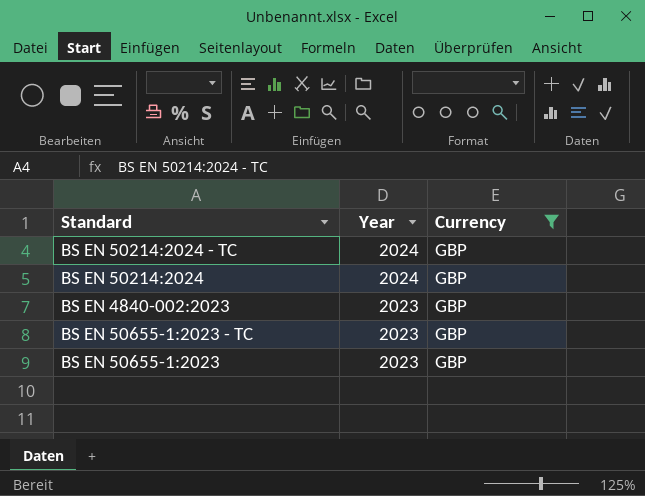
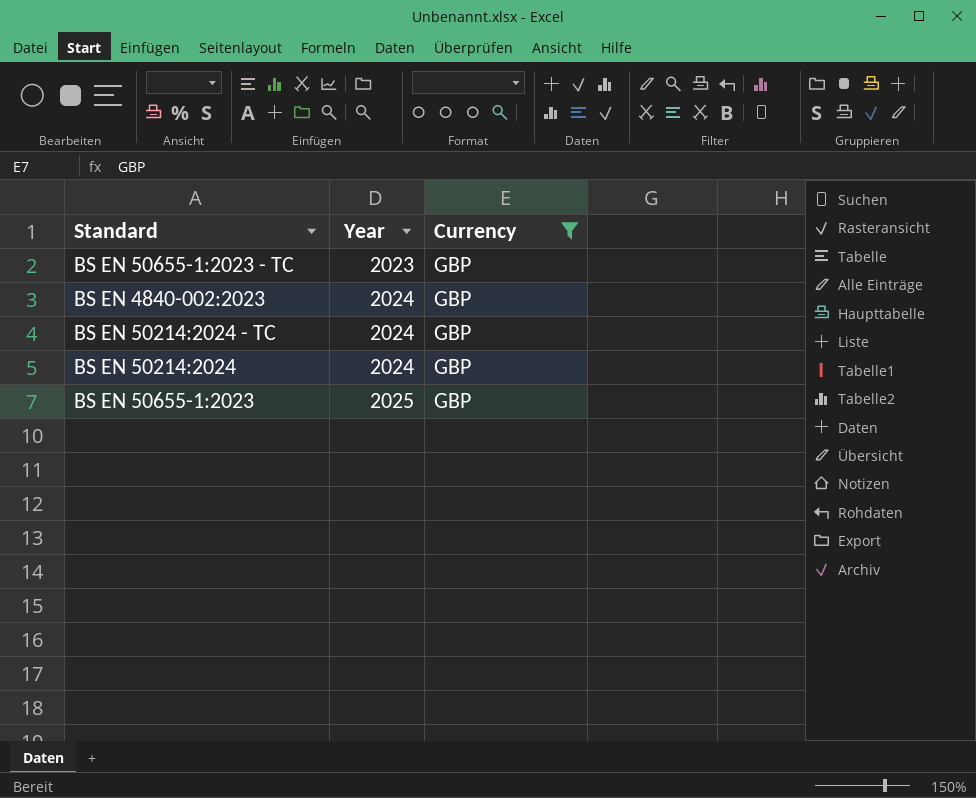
row order: Year descending -> Year ascending
BS EN 4840-002:2023 | Year: 2023 -> 2024
BS EN 50655-1:2023 | Year: 2023 -> 2025

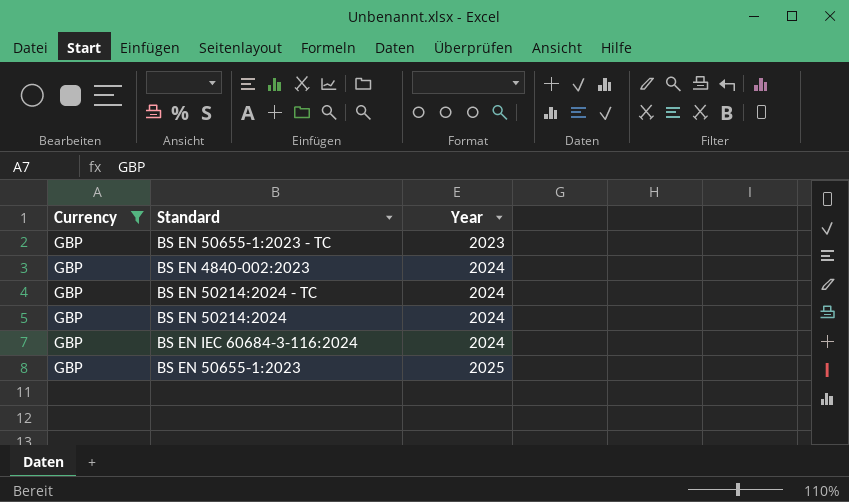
column Currency | position: 3 -> 1
row BS EN IEC 60684-3-116:2024: none -> GBP | 2024

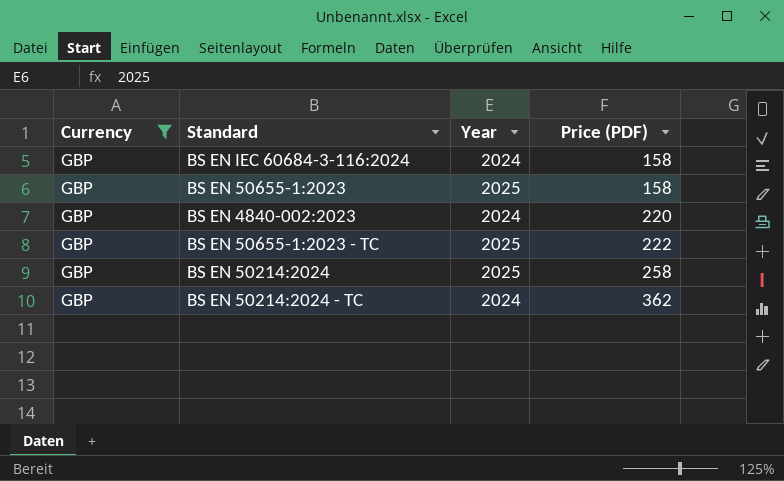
row order: Year ascending -> Price (PDF) ascending
column Price (PDF) | position: none -> 4
BS EN 50655-1:2023 - TC | Year: 2023 -> 2025
BS EN 50214:2024 | Year: 2024 -> 2025

